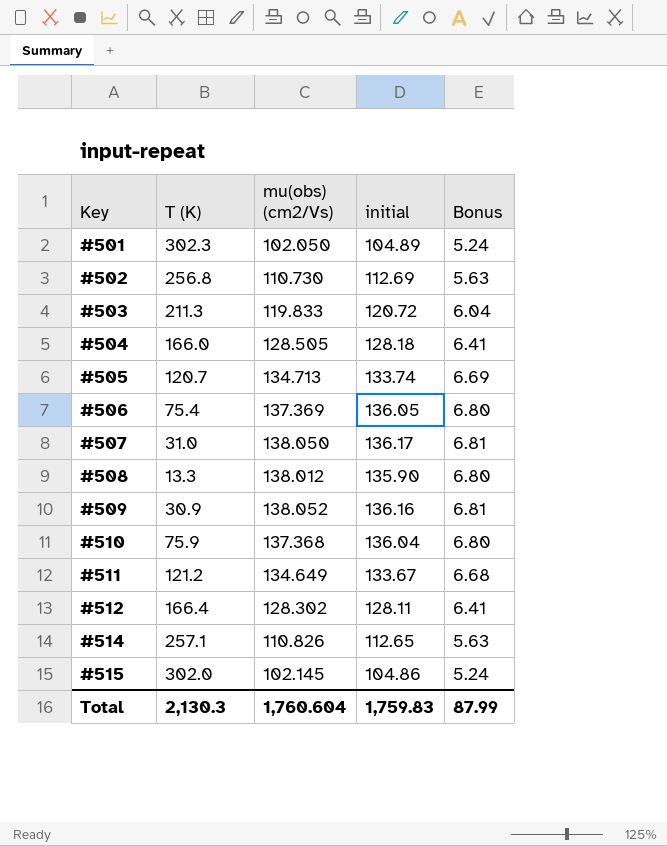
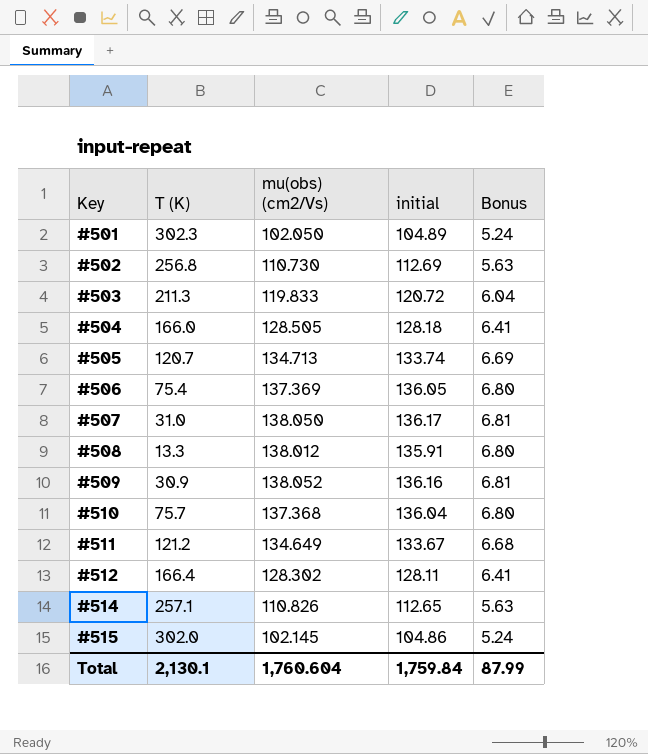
#508 | initial: 135.90 -> 135.91
#510 | T (K): 75.9 -> 75.7
Total | T (K): 2,130.3 -> 2,130.1
Total | initial: 1,759.83 -> 1,759.84

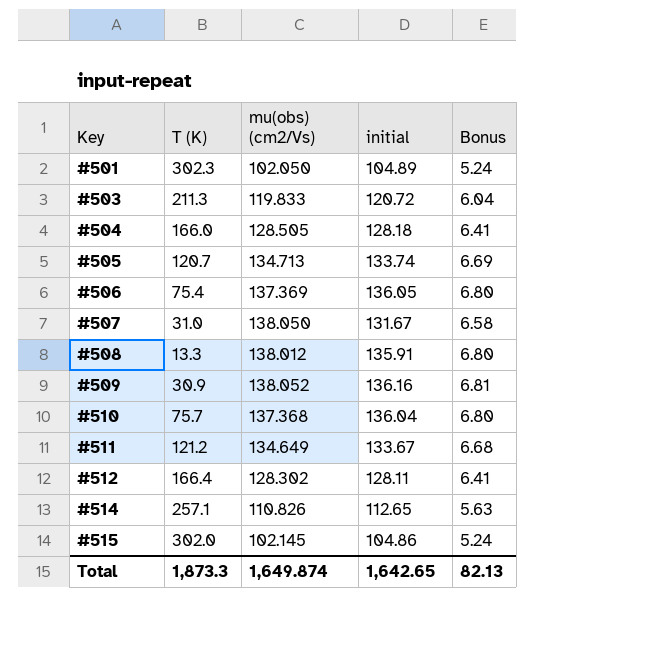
row #502: 256.8 | 110.730 | 112.69 | 5.63 -> none
#507 | initial: 136.17 -> 131.67
#507 | Bonus: 6.81 -> 6.58
Total | T (K): 2,130.1 -> 1,873.3
Total | mu(obs) (cm2/Vs): 1,760.604 -> 1,649.874
Total | initial: 1,759.84 -> 1,642.65
Total | Bonus: 87.99 -> 82.13

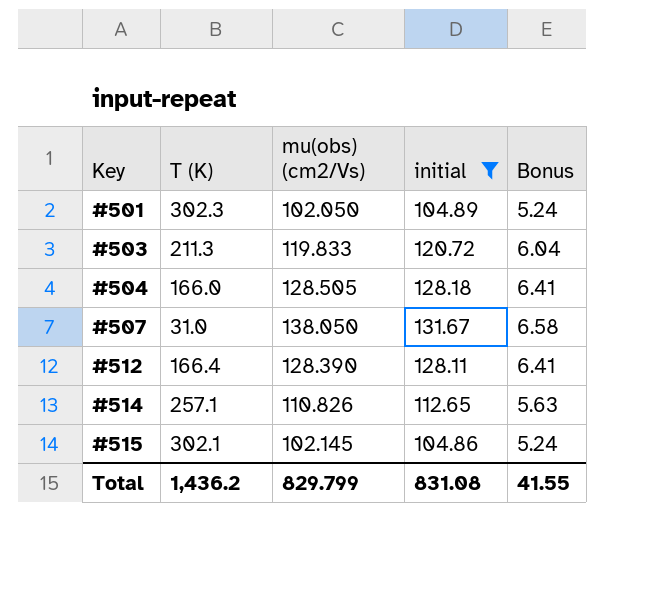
filter: none -> initial <= 131.67
#512 | mu(obs) (cm2/Vs): 128.302 -> 128.390
#515 | T (K): 302.0 -> 302.1
Total | T (K): 1,873.3 -> 1,436.2
Total | mu(obs) (cm2/Vs): 1,649.874 -> 829.799
Total | initial: 1,642.65 -> 831.08
Total | Bonus: 82.13 -> 41.55

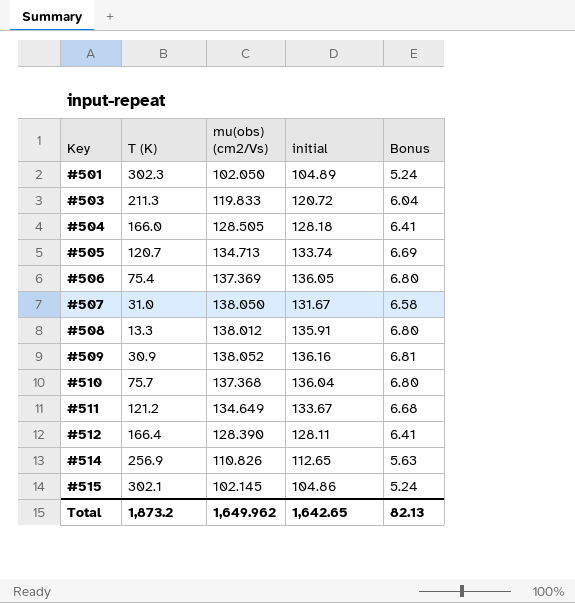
filter: initial <= 131.67 -> none
#514 | T (K): 257.1 -> 256.9
Total | T (K): 1,436.2 -> 1,873.2
Total | mu(obs) (cm2/Vs): 829.799 -> 1,649.962
Total | initial: 831.08 -> 1,642.65
Total | Bonus: 41.55 -> 82.13

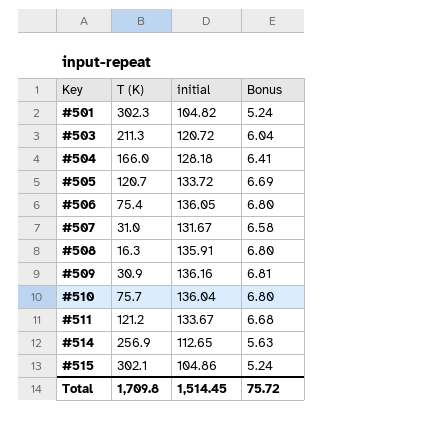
column mu(obs) (cm2/Vs) | position: 3 -> none
row #512: 166.4 | 128.390 | 128.11 | 6.41 -> none
#501 | initial: 104.89 -> 104.82
#505 | initial: 133.74 -> 133.72
#508 | T (K): 13.3 -> 16.3
Total | T (K): 1,873.2 -> 1,709.8
Total | initial: 1,642.65 -> 1,514.45
Total | Bonus: 82.13 -> 75.72

